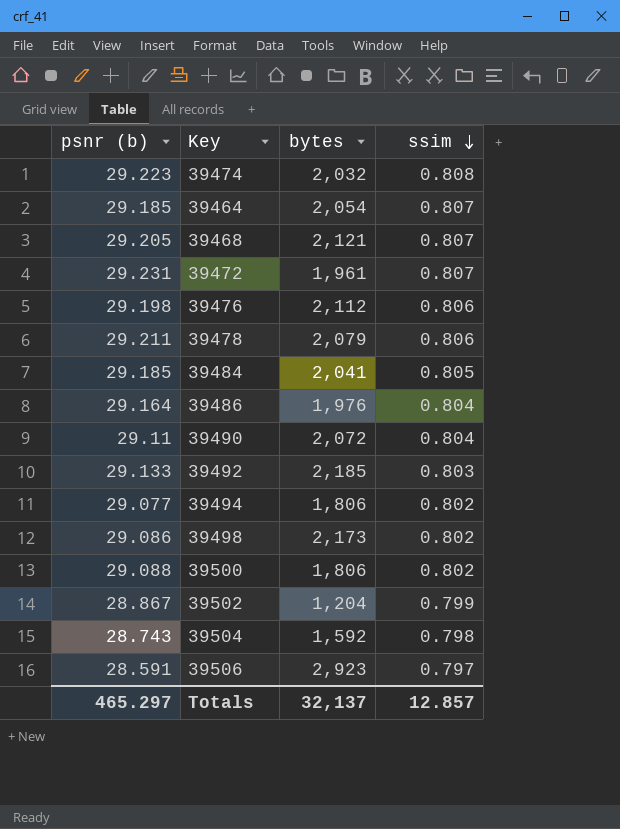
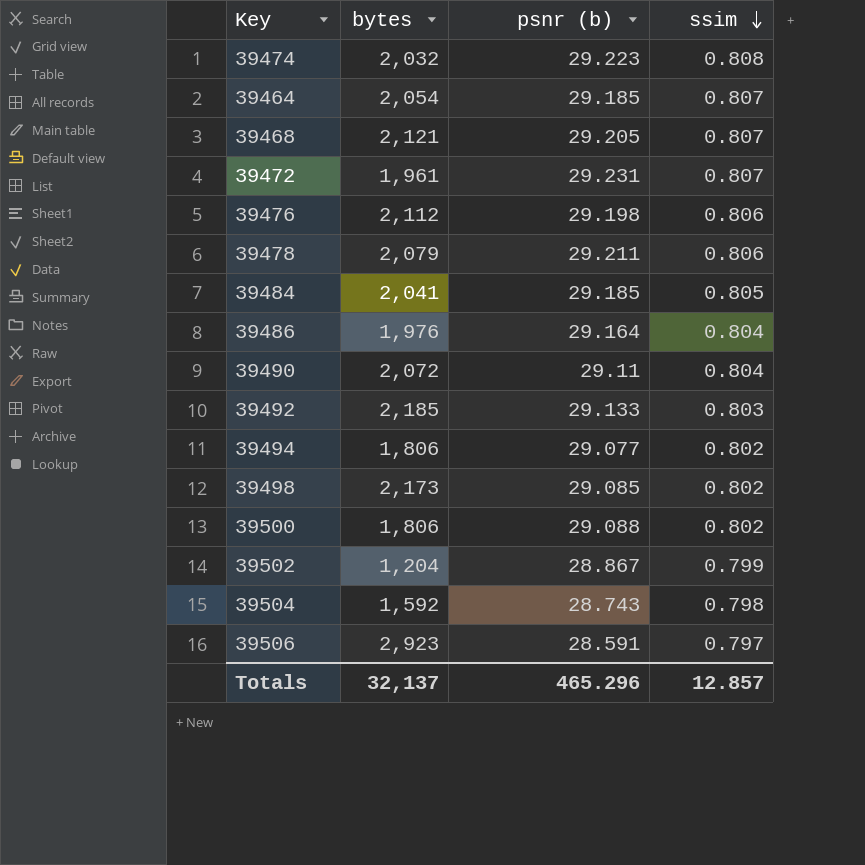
column psnr (b) | position: 1 -> 3
39498 | psnr (b): 29.086 -> 29.085
Totals | psnr (b): 465.297 -> 465.296

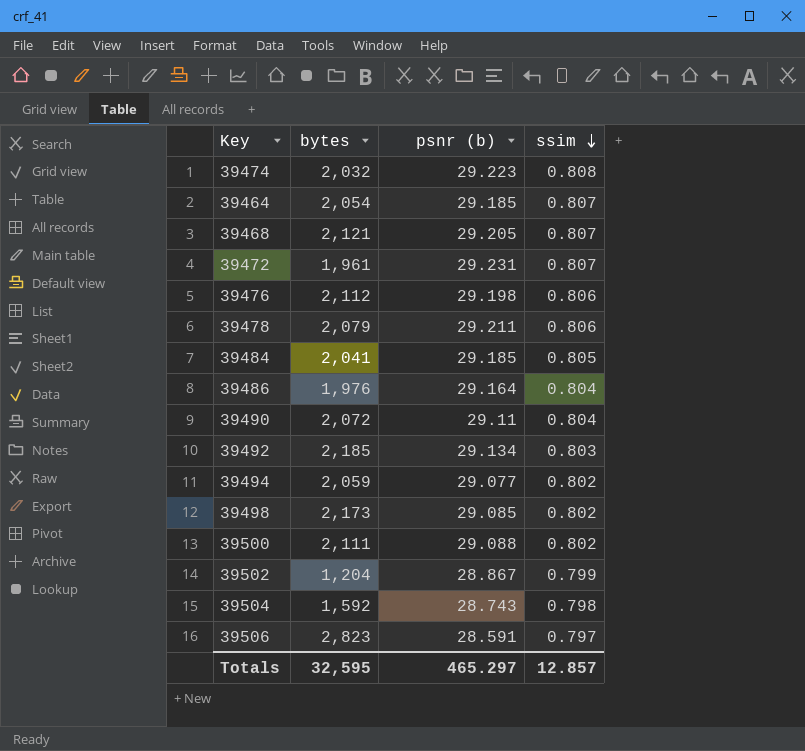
39492 | psnr (b): 29.133 -> 29.134
39494 | bytes: 1,806 -> 2,059
39500 | bytes: 1,806 -> 2,111
39506 | bytes: 2,923 -> 2,823
Totals | bytes: 32,137 -> 32,595
Totals | psnr (b): 465.296 -> 465.297

